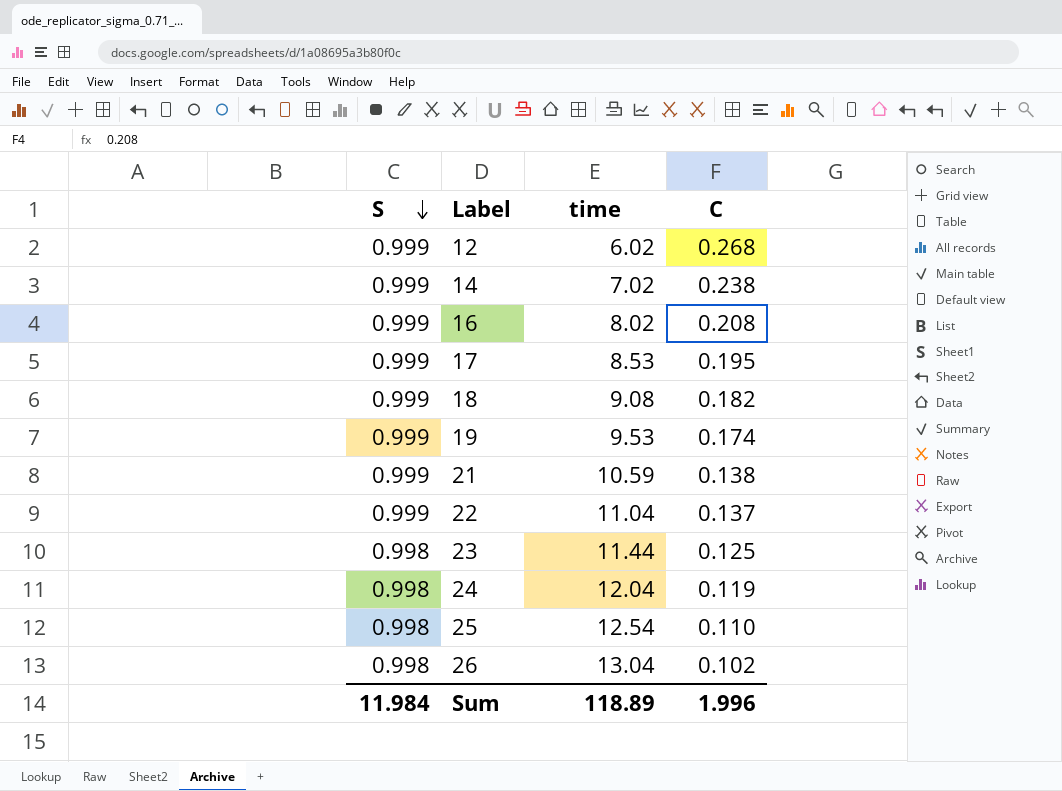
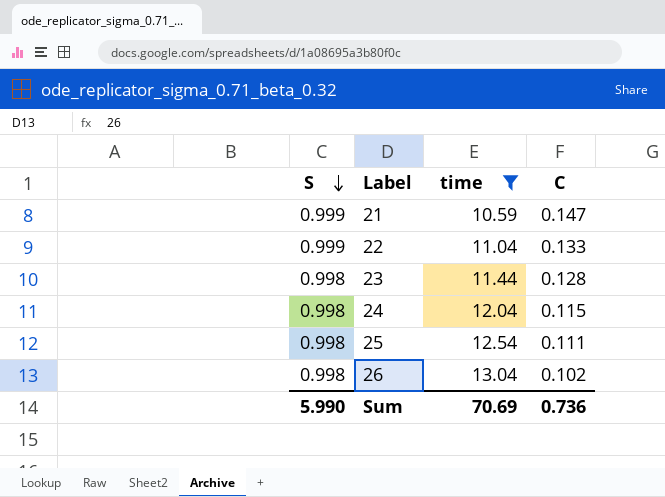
filter: none -> time >= 10.59
21 | C: 0.138 -> 0.147
22 | C: 0.137 -> 0.133
23 | C: 0.125 -> 0.128
24 | C: 0.119 -> 0.115
25 | C: 0.110 -> 0.111
Sum | S: 11.984 -> 5.990
Sum | time: 118.89 -> 70.69
Sum | C: 1.996 -> 0.736

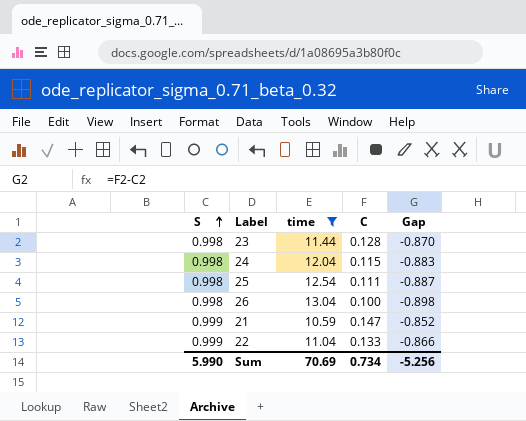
row order: S descending -> S ascending
column Gap | formula: none -> [C] - [S]
26 | C: 0.102 -> 0.100
Sum | C: 0.736 -> 0.734

